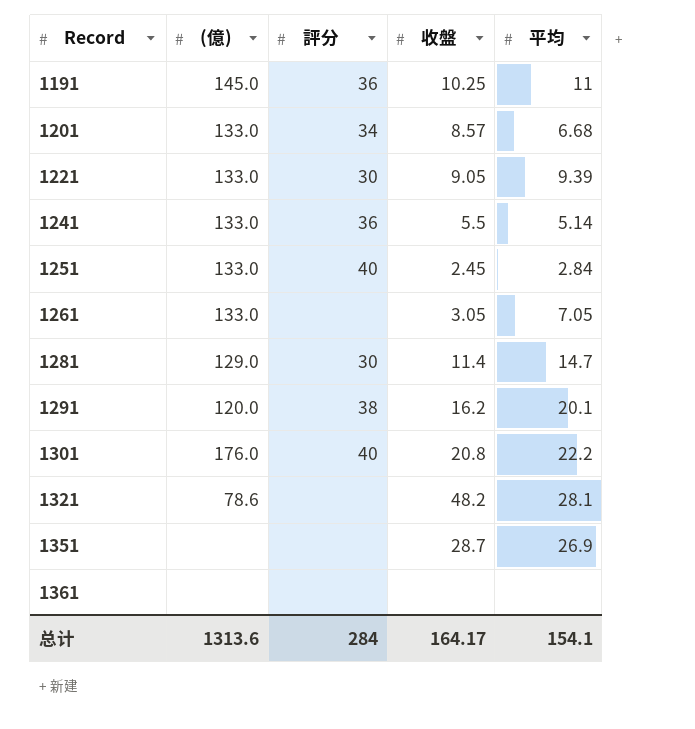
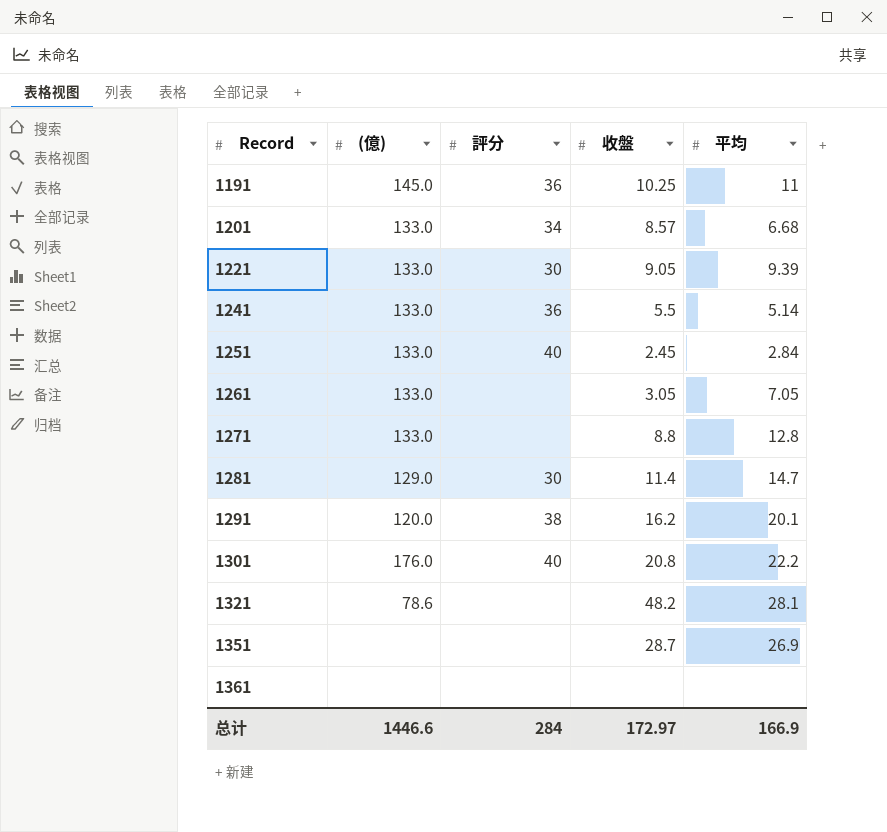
row 1271: none -> 133.0 | none | 8.8 | 12.8
总计 | (億): 1313.6 -> 1446.6
总计 | 收盤: 164.17 -> 172.97
总计 | 平均: 154.1 -> 166.9

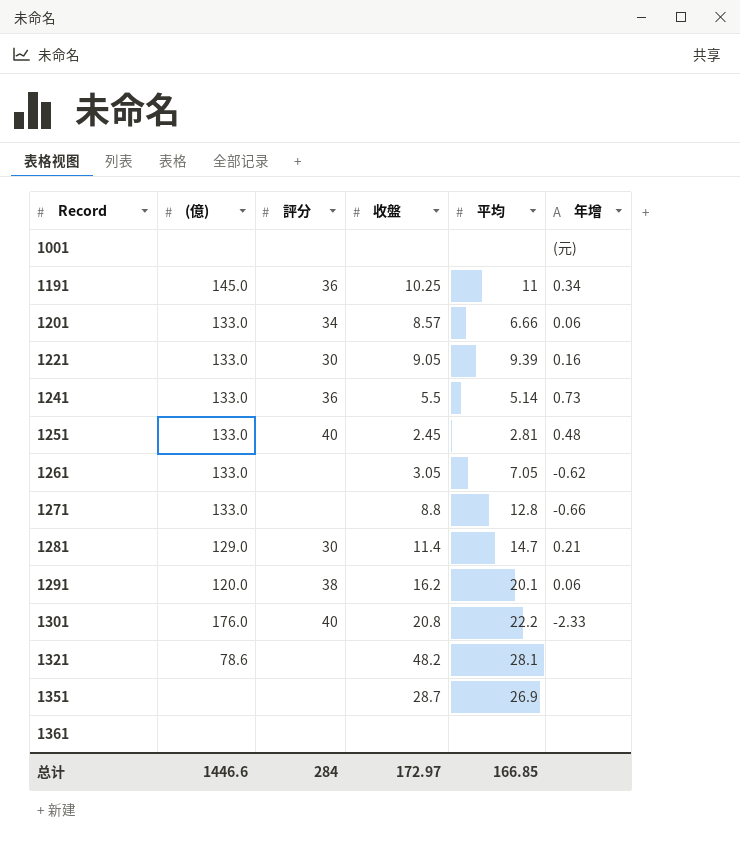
column 年增 | position: none -> 6
row 1001: none -> none | none | none | none | (元)
1201 | 平均: 6.68 -> 6.66
1251 | 平均: 2.84 -> 2.81
总计 | 平均: 166.9 -> 166.85

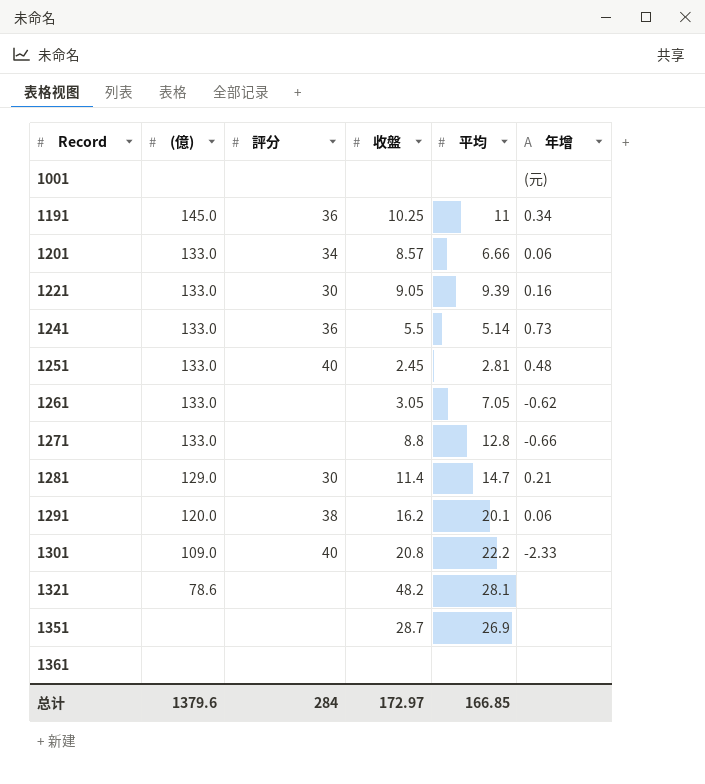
1301 | (億): 176.0 -> 109.0
总计 | (億): 1446.6 -> 1379.6

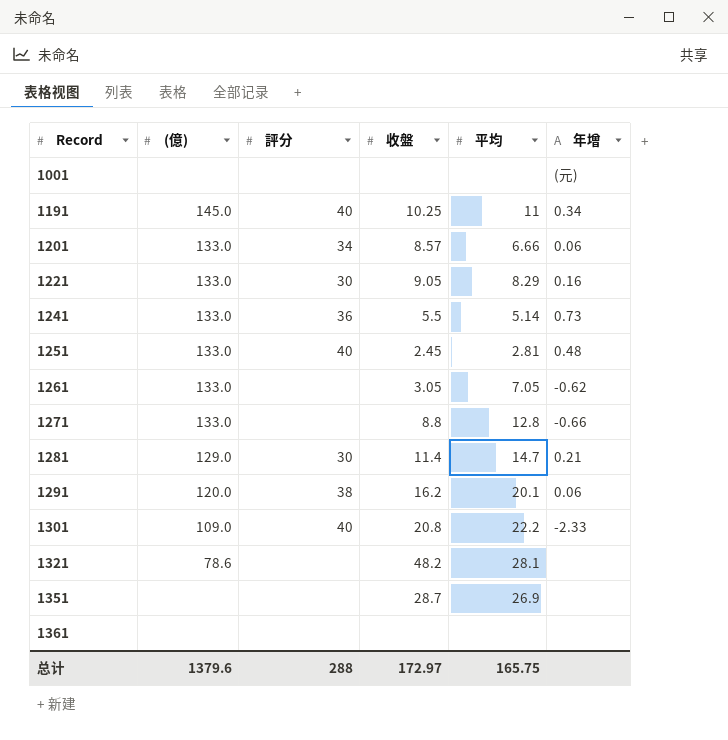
1191 | 評分: 36 -> 40
1221 | 平均: 9.39 -> 8.29
总计 | 評分: 284 -> 288
总计 | 平均: 166.85 -> 165.75

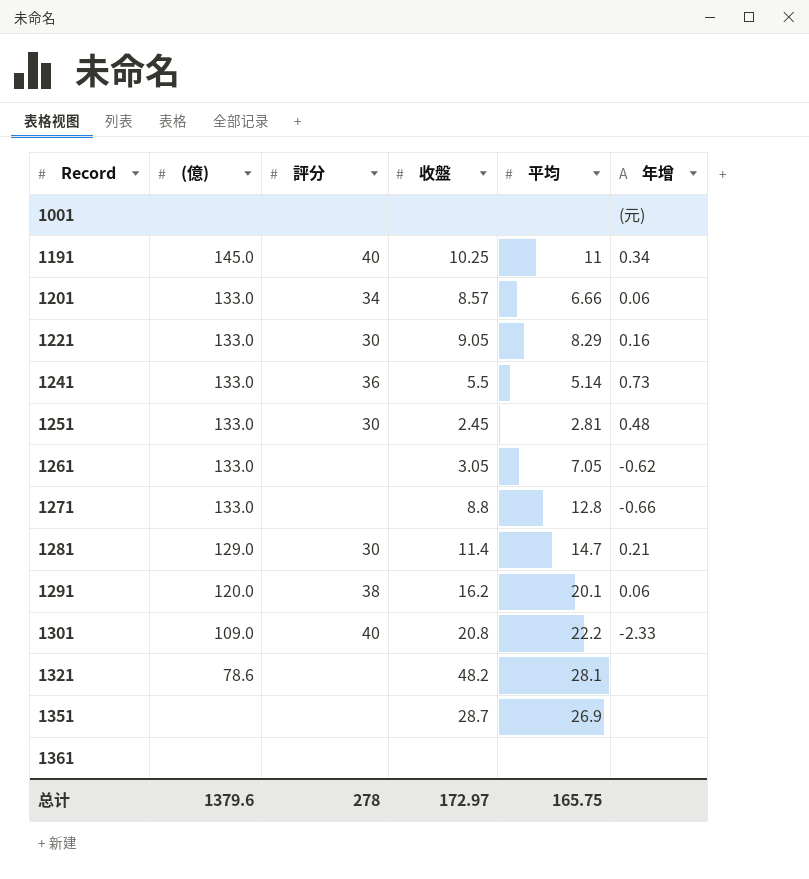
1251 | 評分: 40 -> 30
总计 | 評分: 288 -> 278

